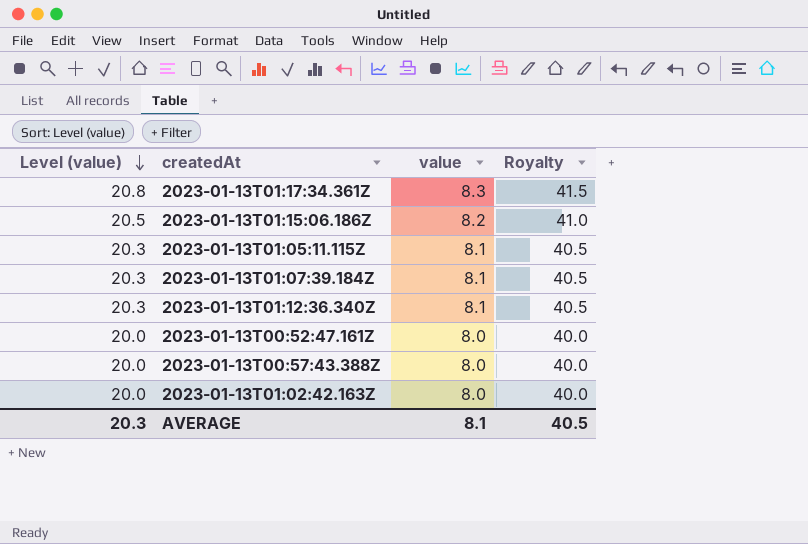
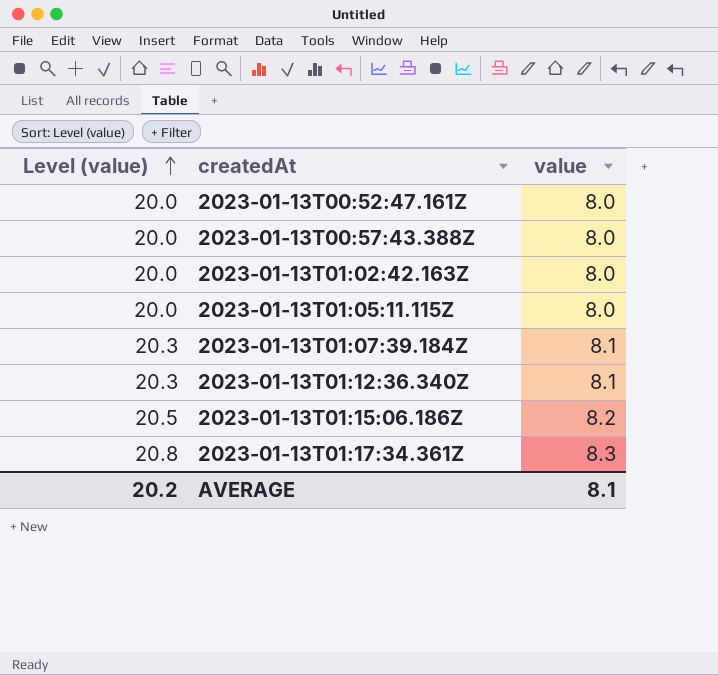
row order: Level (value) descending -> Level (value) ascending
column Royalty | formula: [value] * 5 -> none
2023-01-13T01:05:11.115Z | Level (value): 20.3 -> 20.0
2023-01-13T01:05:11.115Z | value: 8.1 -> 8.0
AVERAGE | Level (value): 20.3 -> 20.2

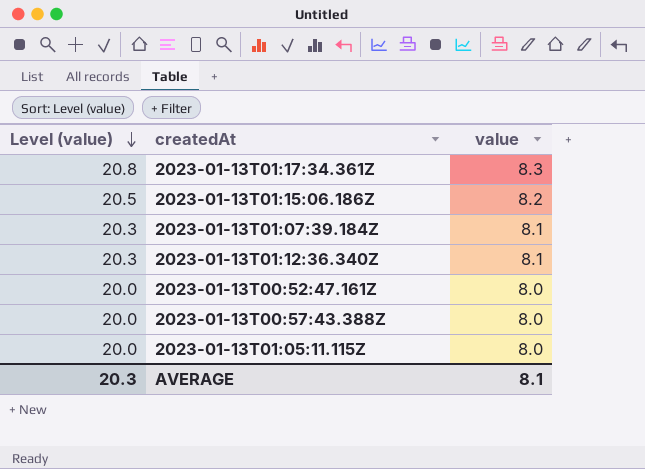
row order: Level (value) ascending -> Level (value) descending
row 2023-01-13T01:02:42.163Z: 20.0 | 8.0 -> none
AVERAGE | Level (value): 20.2 -> 20.3

